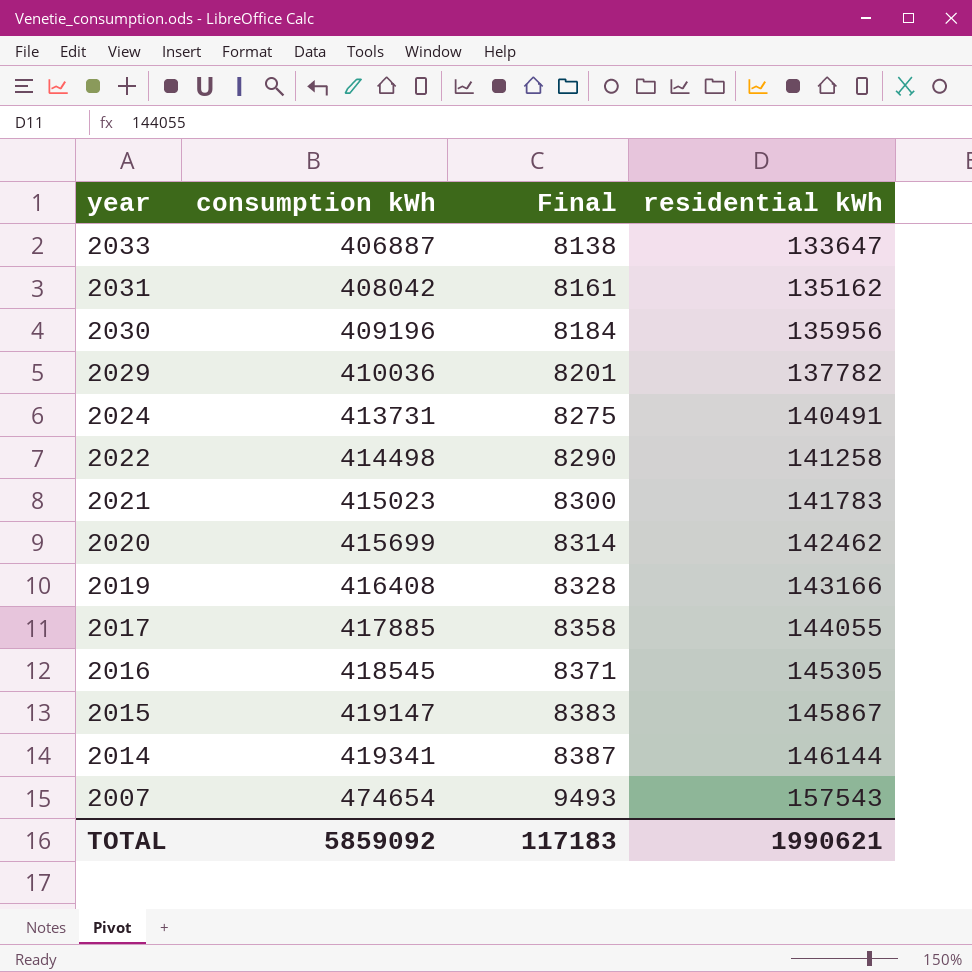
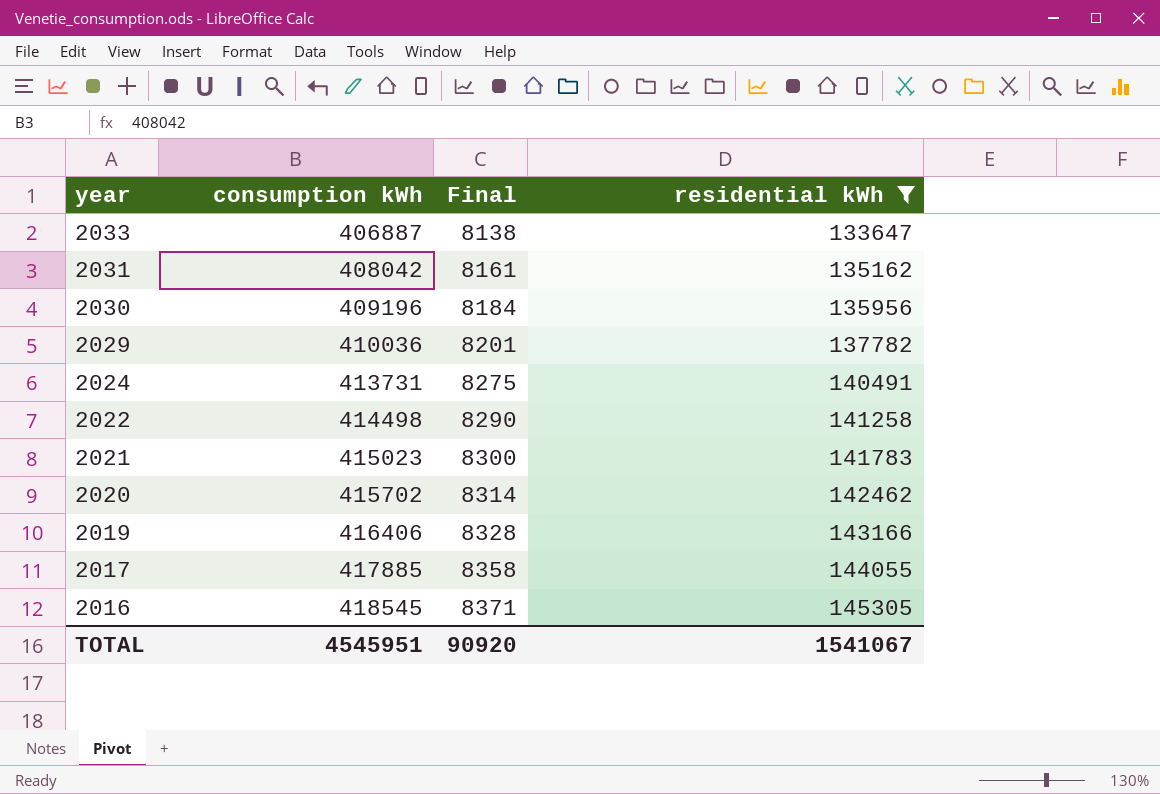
filter: none -> residential kWh <= 145305
2020 | consumption kWh: 415699 -> 415702
2019 | consumption kWh: 416408 -> 416406
TOTAL | consumption kWh: 5859092 -> 4545951
TOTAL | Final: 117183 -> 90920
TOTAL | residential kWh: 1990621 -> 1541067

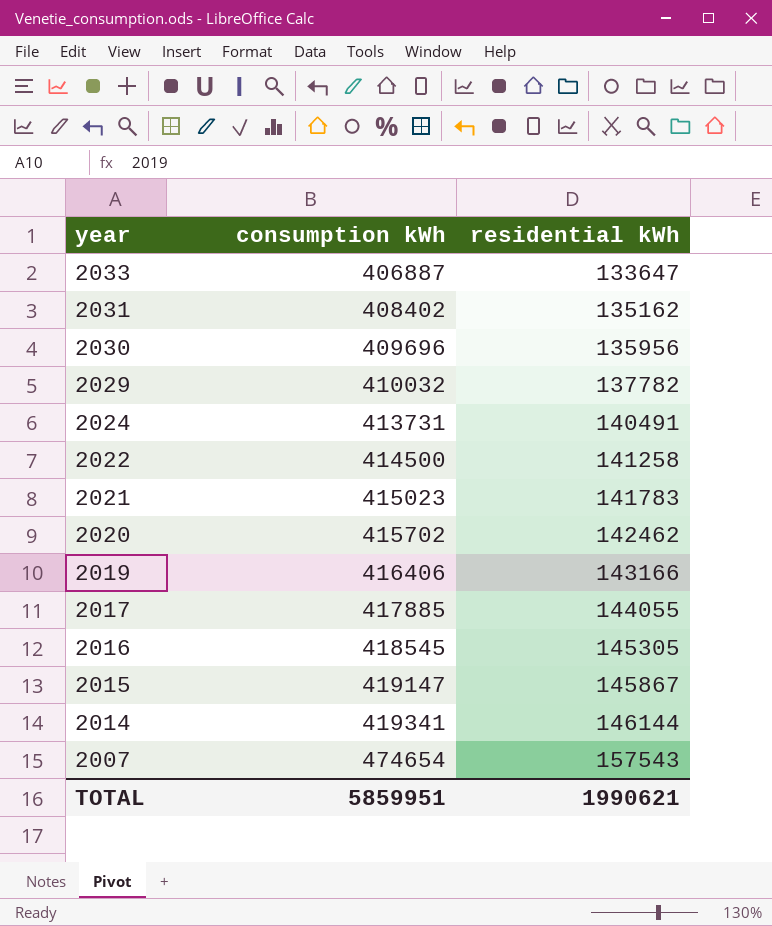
filter: residential kWh <= 145305 -> none
column Final | formula: [consumption kWh] * 0.02 -> none
2031 | consumption kWh: 408042 -> 408402
2030 | consumption kWh: 409196 -> 409696
2029 | consumption kWh: 410036 -> 410032
2022 | consumption kWh: 414498 -> 414500
TOTAL | consumption kWh: 4545951 -> 5859951
TOTAL | residential kWh: 1541067 -> 1990621

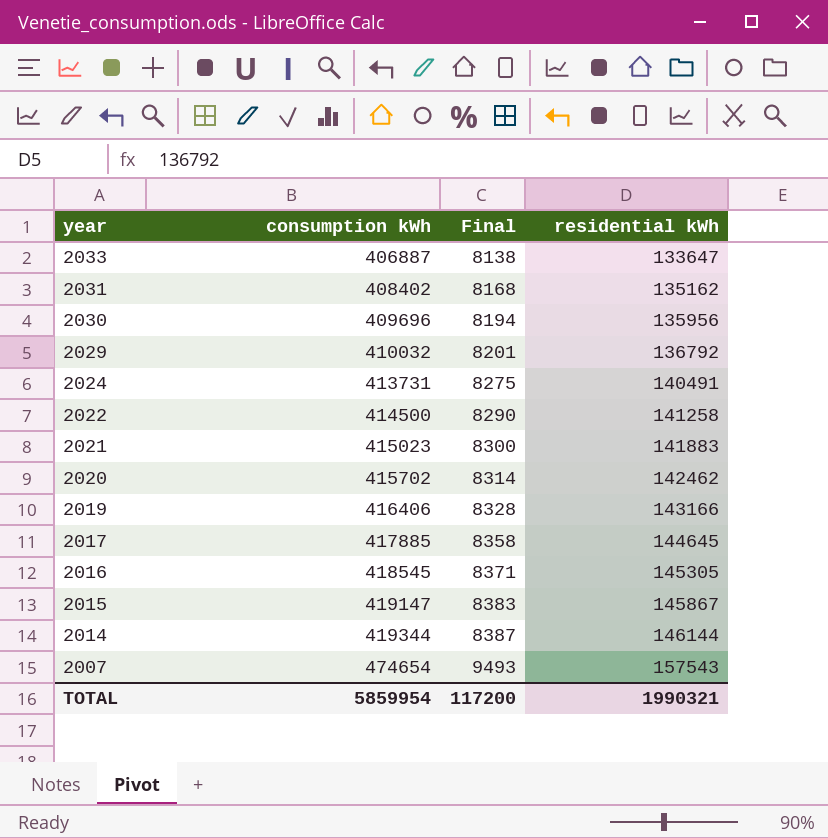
column Final | formula: none -> [consumption kWh] * 0.02
2029 | residential kWh: 137782 -> 136792
2021 | residential kWh: 141783 -> 141883
2017 | residential kWh: 144055 -> 144645
2014 | consumption kWh: 419341 -> 419344
TOTAL | consumption kWh: 5859951 -> 5859954
TOTAL | residential kWh: 1990621 -> 1990321

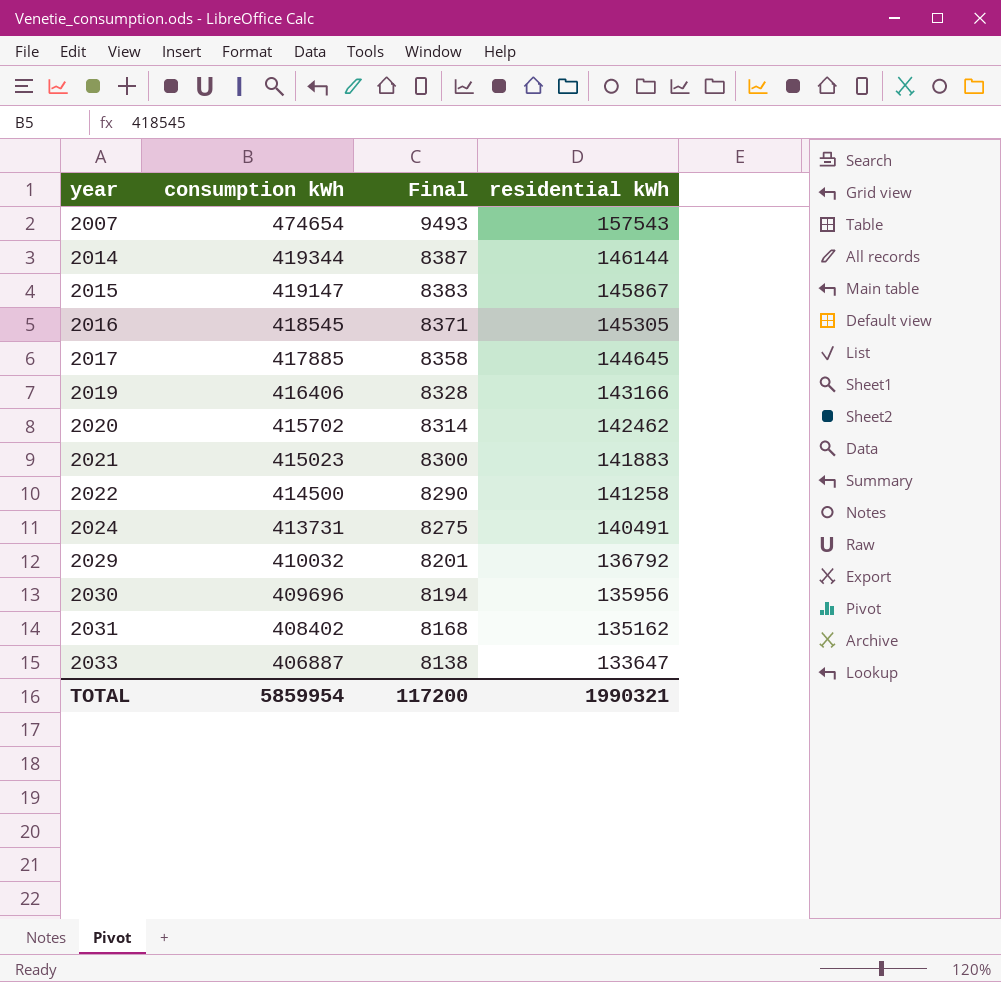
row order: year descending -> year ascending

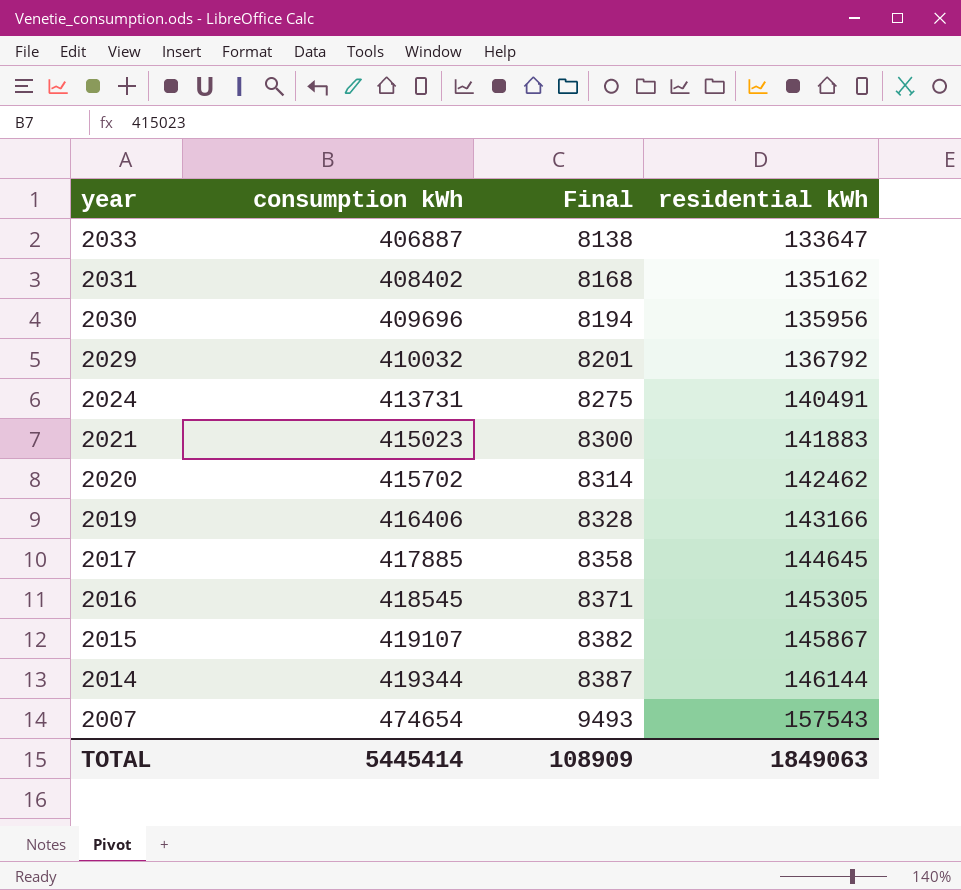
row order: year ascending -> year descending
row 2022: 414500 | 8290 | 141258 -> none
2015 | consumption kWh: 419147 -> 419107
2015 | Final: 8383 -> 8382
TOTAL | consumption kWh: 5859954 -> 5445414
TOTAL | Final: 117200 -> 108909
TOTAL | residential kWh: 1990321 -> 1849063

